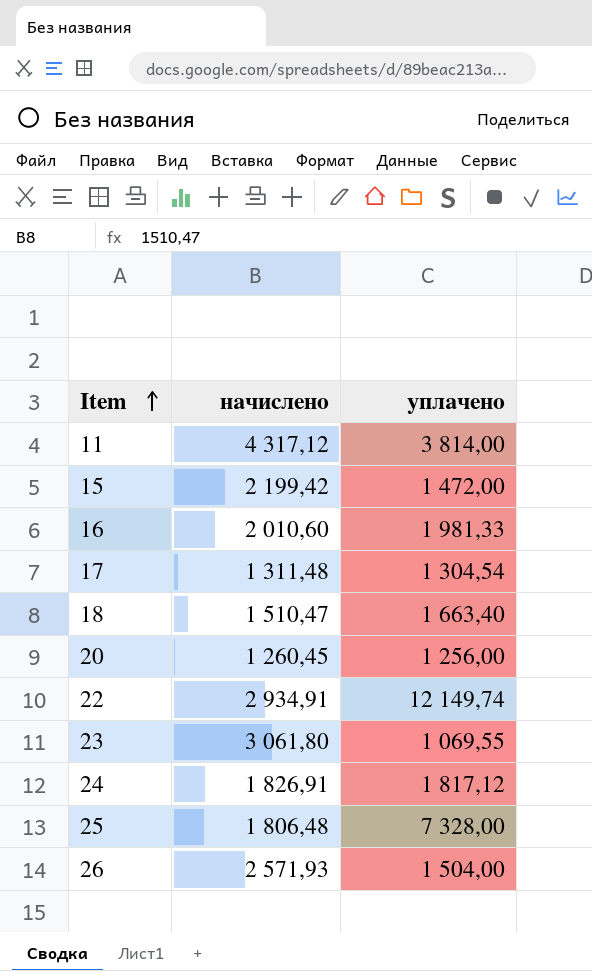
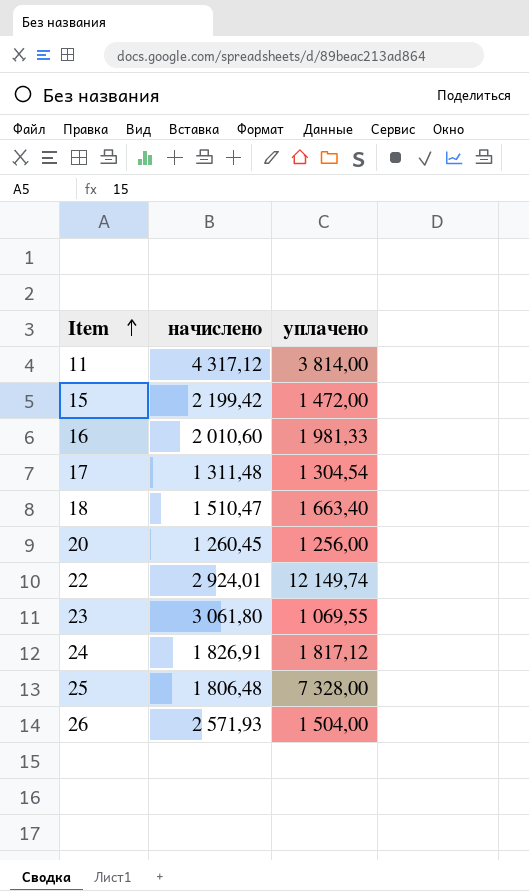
22 | начислено: 2 934,91 -> 2 924,01

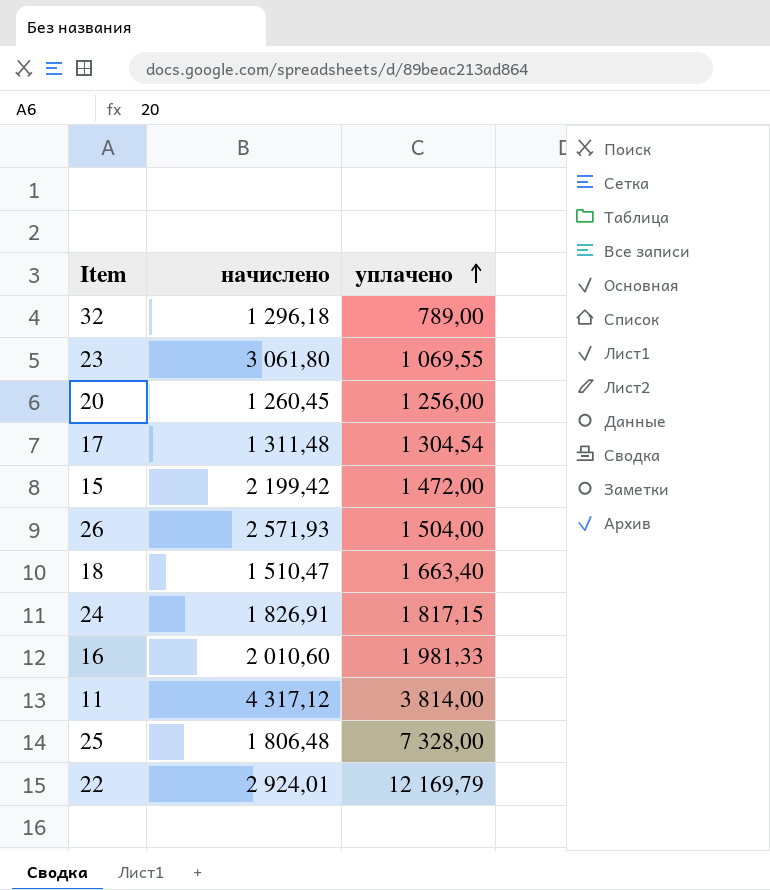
row order: Item ascending -> уплачено ascending
row 32: none -> 1 296,18 | 789,00
24 | уплачено: 1 817,12 -> 1 817,15
22 | уплачено: 12 149,74 -> 12 169,79

